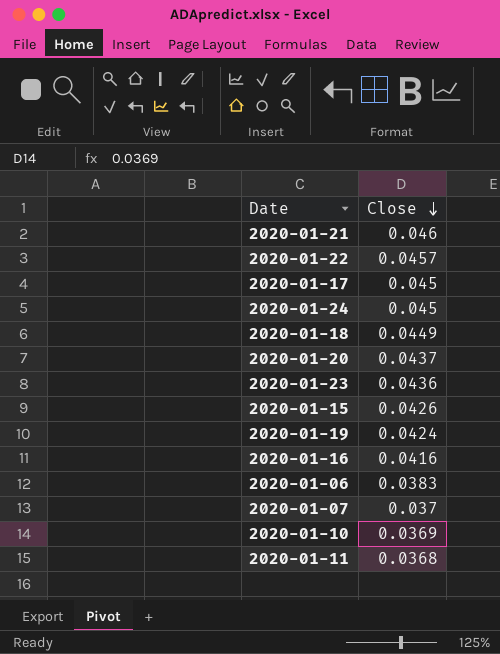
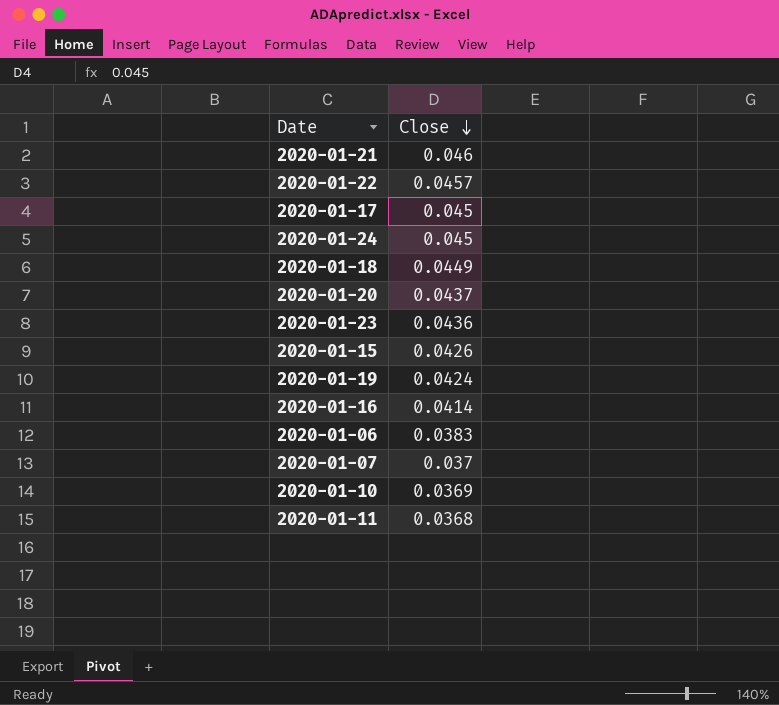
2020-01-16 | Close: 0.0416 -> 0.0414

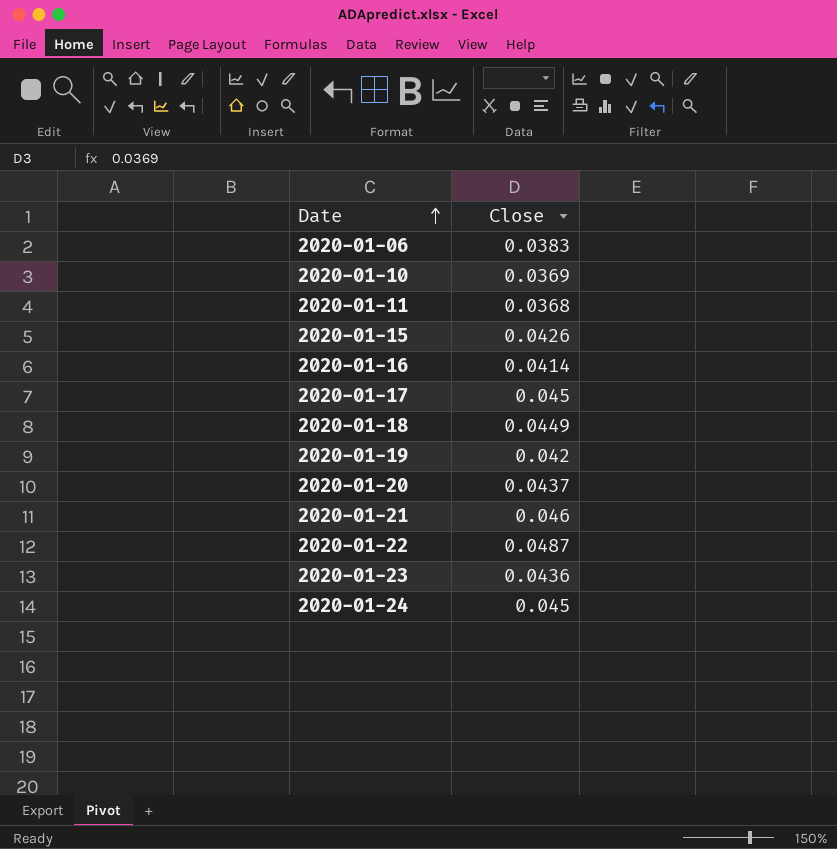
row order: Close descending -> Date ascending
row 2020-01-07: 0.037 -> none
2020-01-19 | Close: 0.0424 -> 0.042
2020-01-22 | Close: 0.0457 -> 0.0487

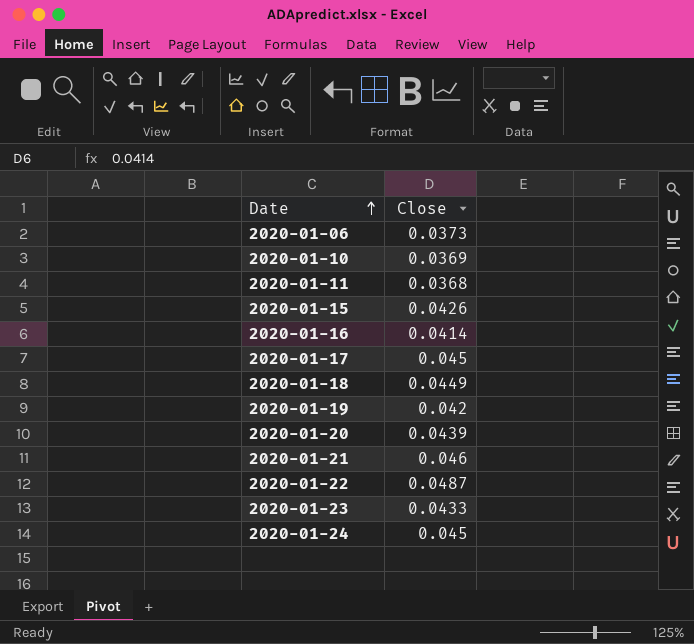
2020-01-06 | Close: 0.0383 -> 0.0373
2020-01-20 | Close: 0.0437 -> 0.0439
2020-01-23 | Close: 0.0436 -> 0.0433

